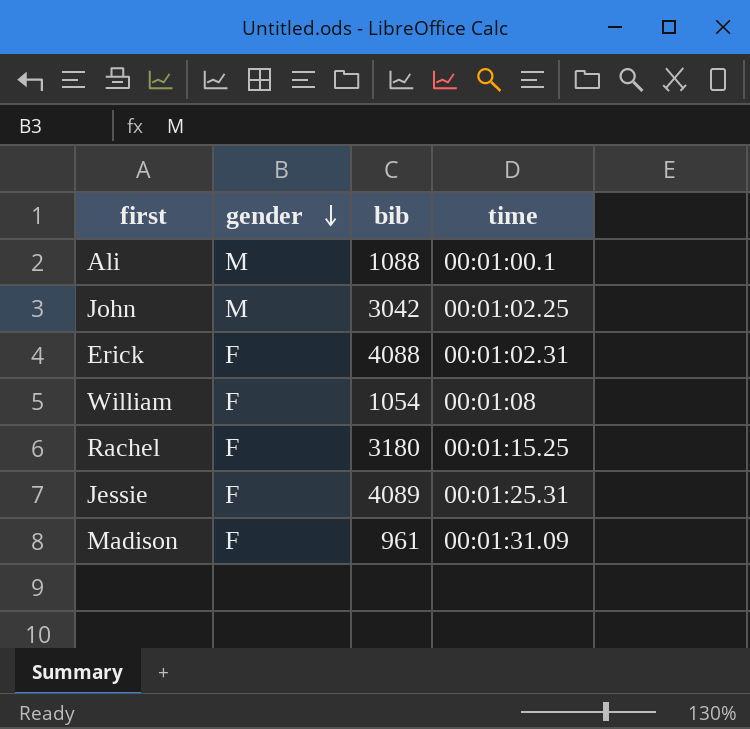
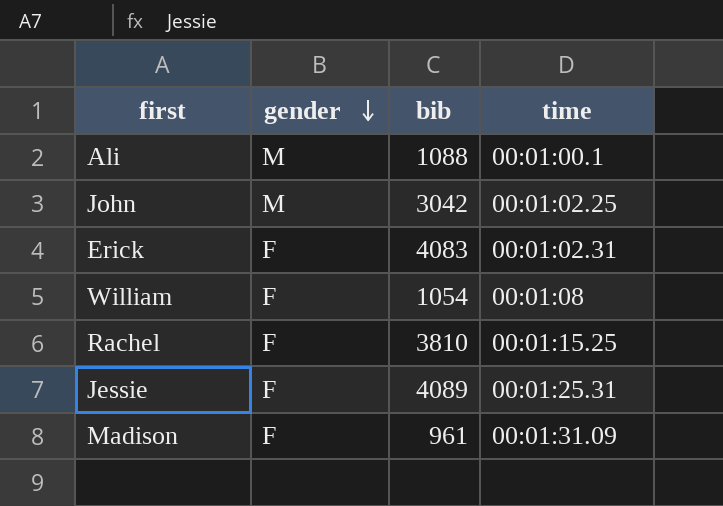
Erick | bib: 4088 -> 4083
Rachel | bib: 3180 -> 3810

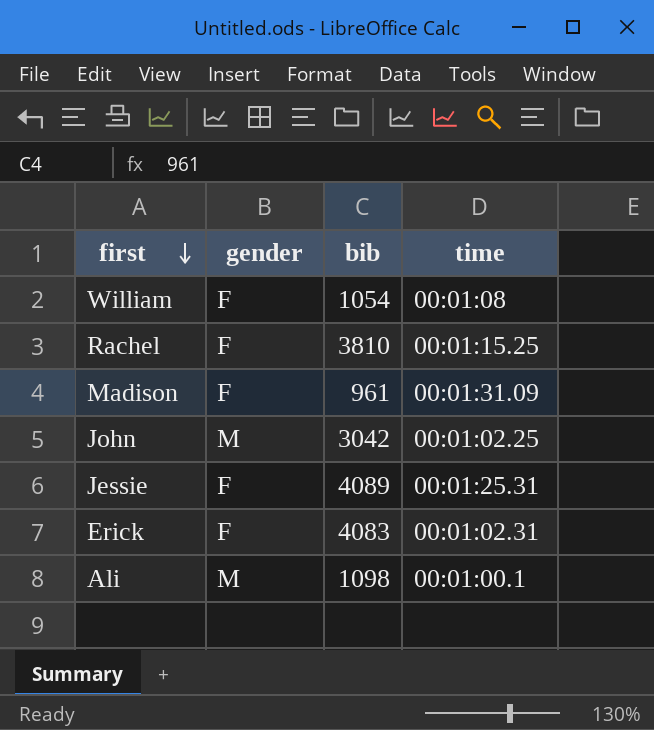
row order: gender descending -> first descending
Ali | bib: 1088 -> 1098

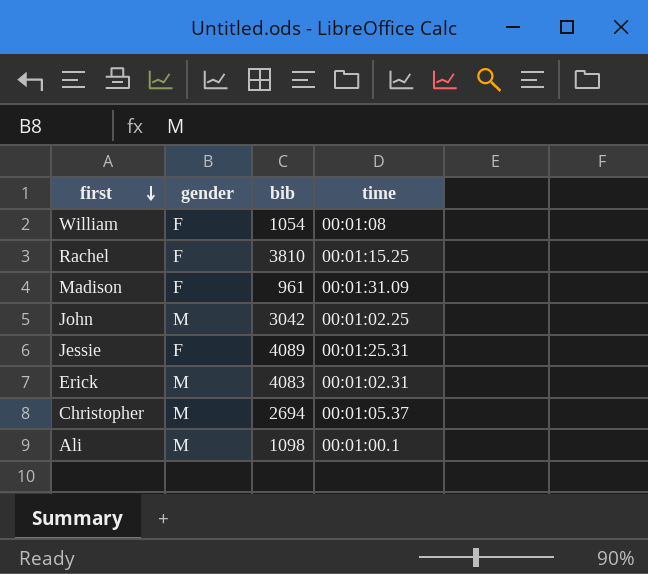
Erick | gender: F -> M
row Christopher: none -> M | 2694 | 00:01:05.37

